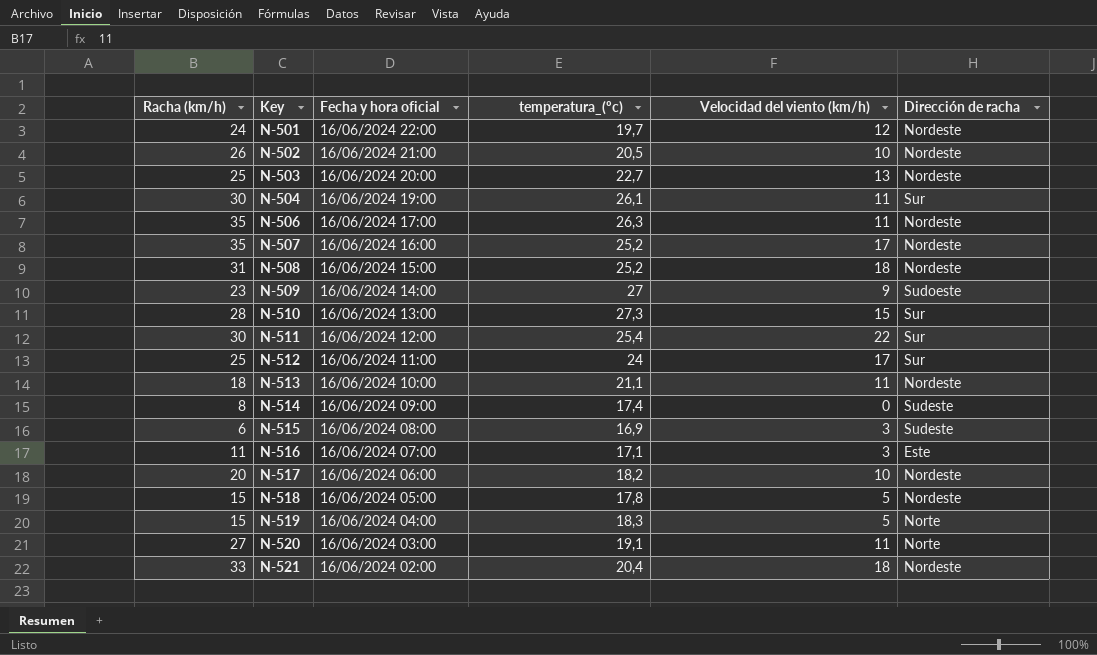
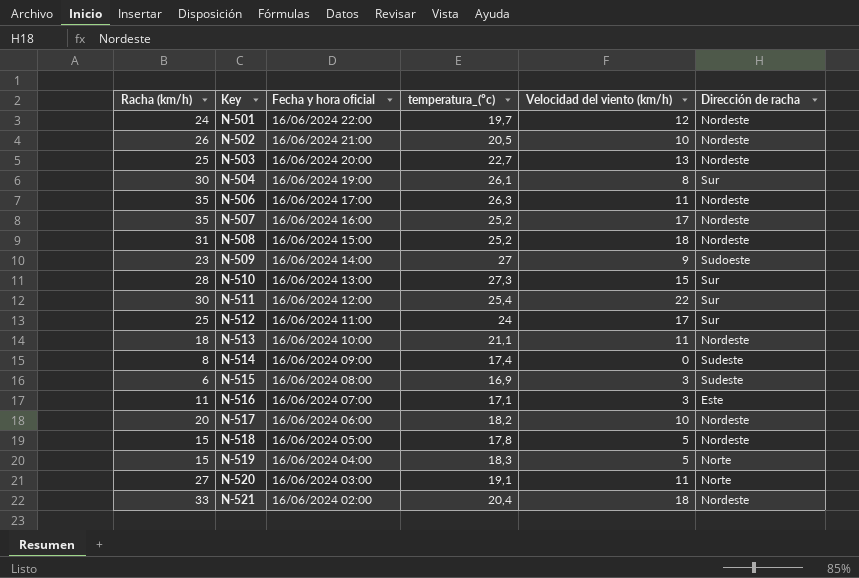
N-504 | Velocidad del viento (km/h): 11 -> 8

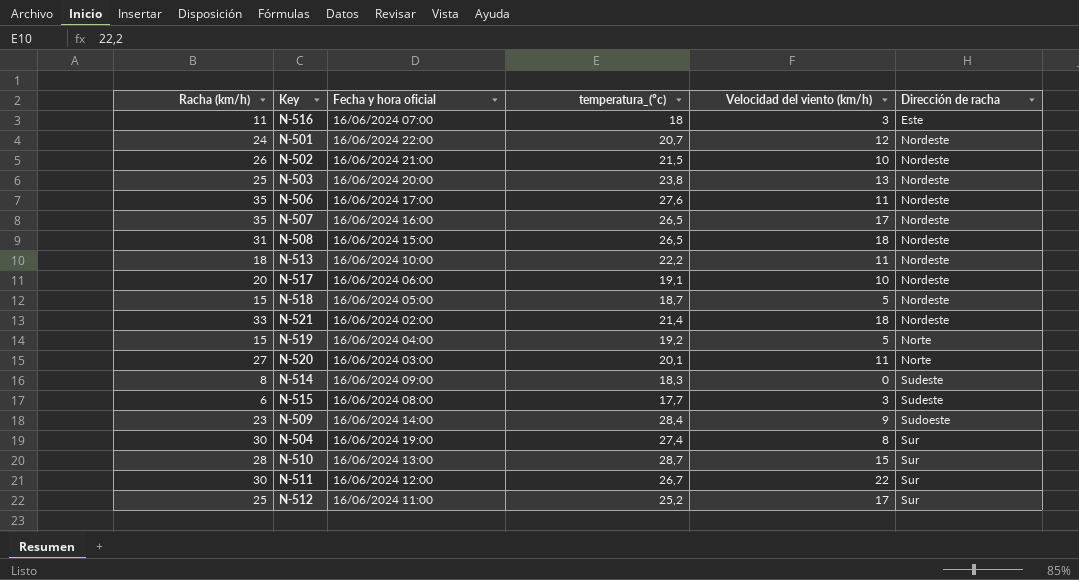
row order: Key ascending -> Dirección de racha ascending
N-516 | temperatura_(ºc): 17,1 -> 18
N-501 | temperatura_(ºc): 19,7 -> 20,7
N-502 | temperatura_(ºc): 20,5 -> 21,5
N-503 | temperatura_(ºc): 22,7 -> 23,8
N-506 | temperatura_(ºc): 26,3 -> 27,6
N-507 | temperatura_(ºc): 25,2 -> 26,5
N-508 | temperatura_(ºc): 25,2 -> 26,5
N-513 | temperatura_(ºc): 21,1 -> 22,2
N-517 | temperatura_(ºc): 18,2 -> 19,1
N-518 | temperatura_(ºc): 17,8 -> 18,7
N-521 | temperatura_(ºc): 20,4 -> 21,4
N-519 | temperatura_(ºc): 18,3 -> 19,2
N-520 | temperatura_(ºc): 19,1 -> 20,1
N-514 | temperatura_(ºc): 17,4 -> 18,3
N-515 | temperatura_(ºc): 16,9 -> 17,7
N-509 | temperatura_(ºc): 27 -> 28,4
N-504 | temperatura_(ºc): 26,1 -> 27,4
N-510 | temperatura_(ºc): 27,3 -> 28,7
N-511 | temperatura_(ºc): 25,4 -> 26,7
N-512 | temperatura_(ºc): 24 -> 25,2

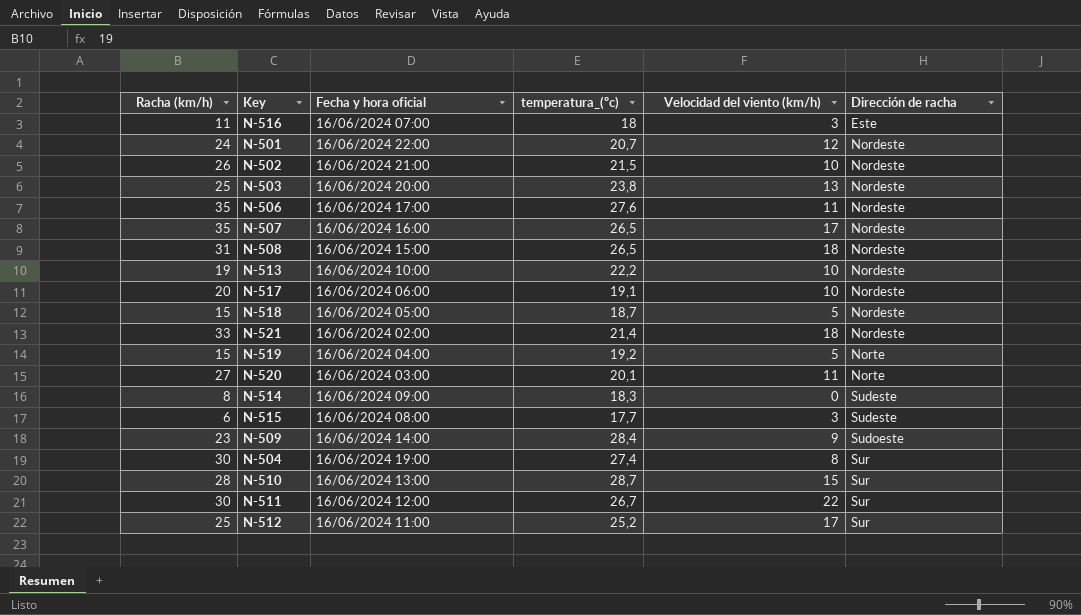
N-513 | Racha (km/h): 18 -> 19
N-513 | Velocidad del viento (km/h): 11 -> 10

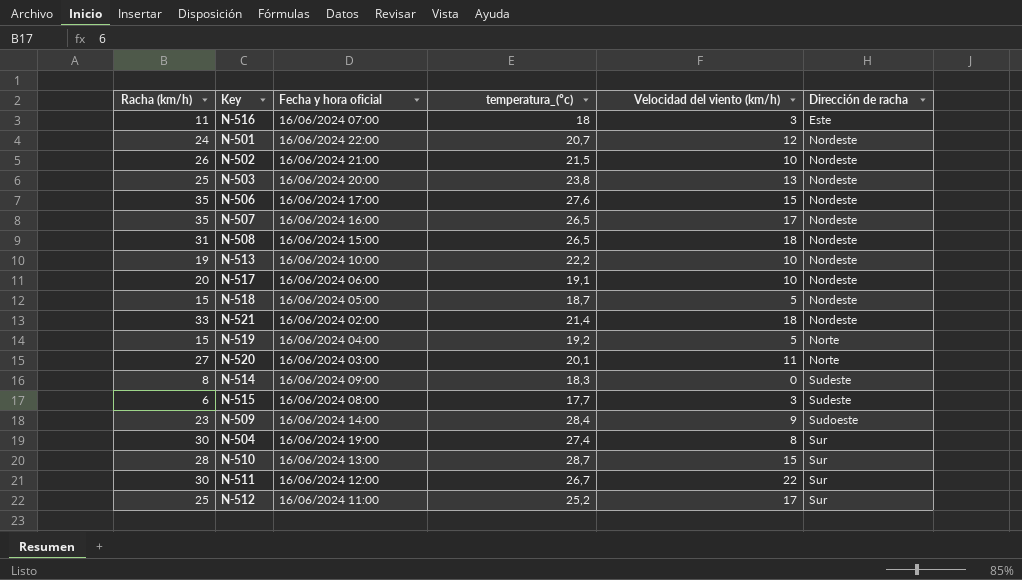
N-506 | Velocidad del viento (km/h): 11 -> 15

